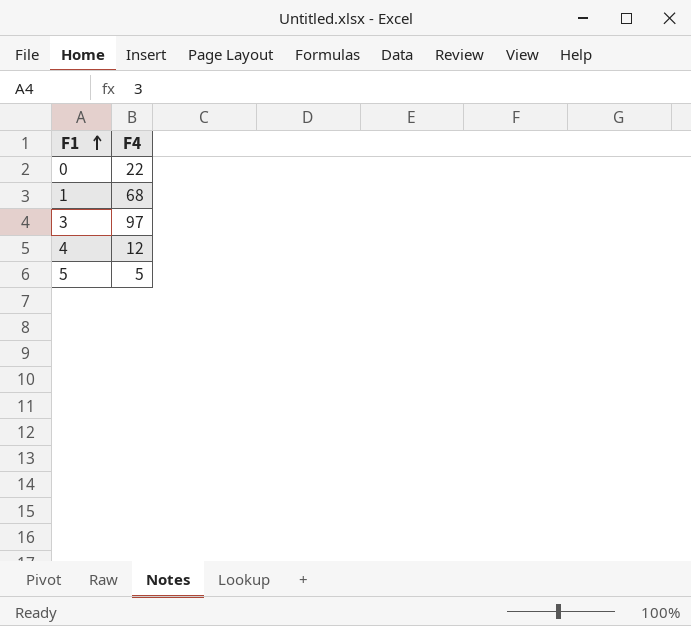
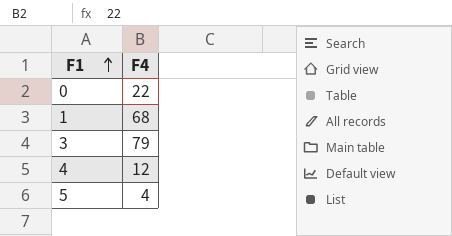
3 | F4: 97 -> 79
5 | F4: 5 -> 4

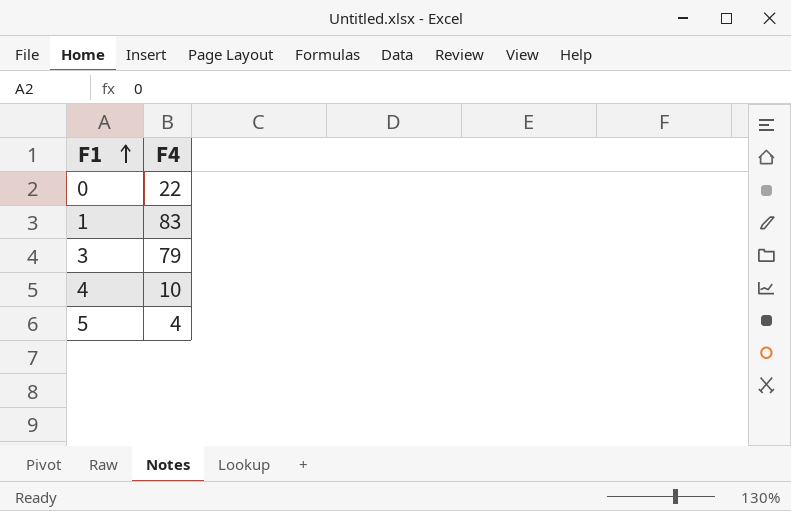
1 | F4: 68 -> 83
4 | F4: 12 -> 10

